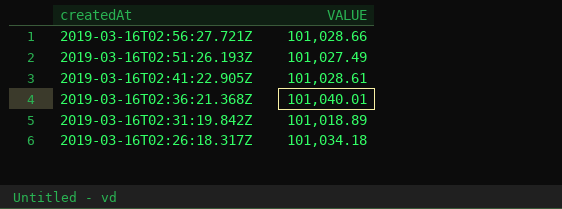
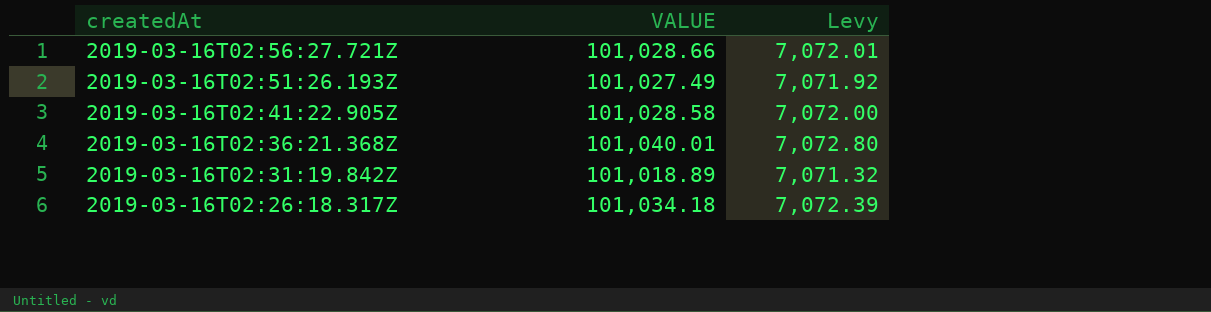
column Levy | formula: none -> [VALUE] * 0.07
2019-03-16T02:41:22.905Z | VALUE: 101,028.61 -> 101,028.58

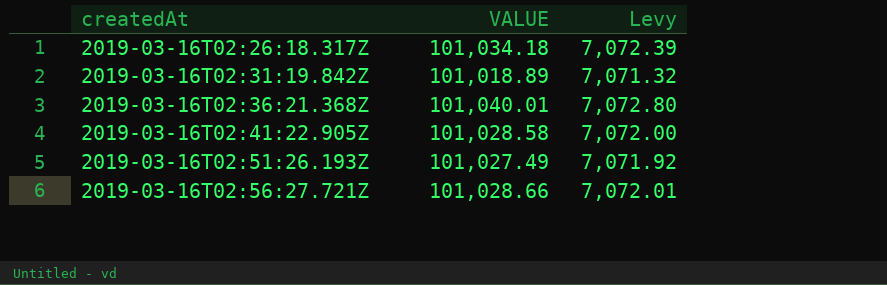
row order: createdAt descending -> createdAt ascending

